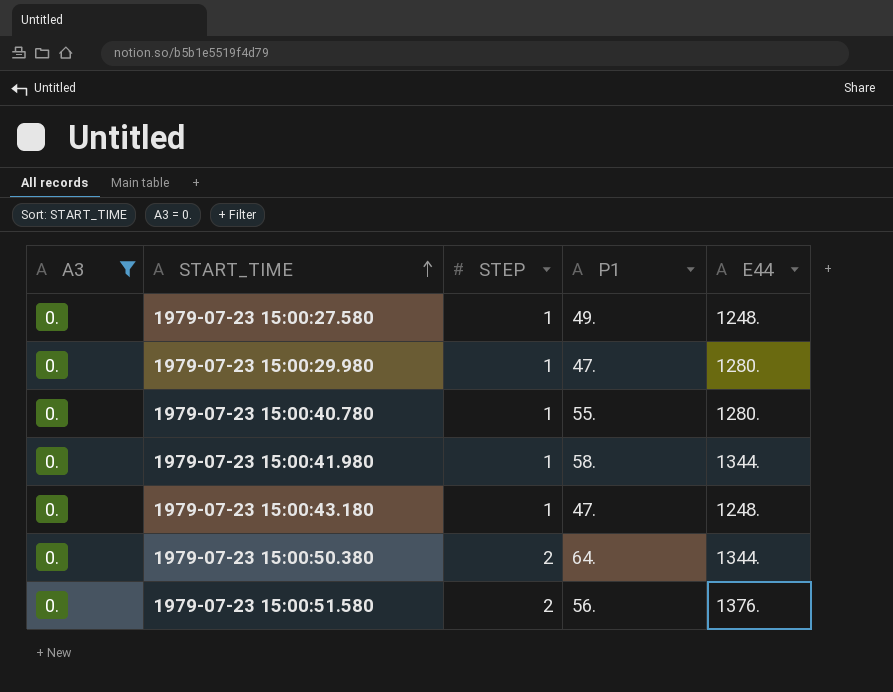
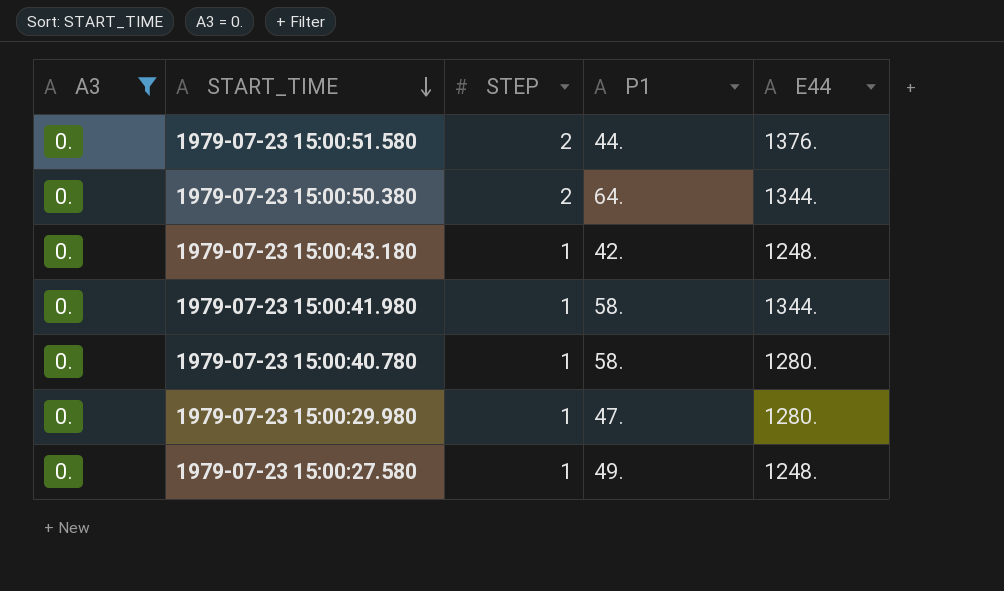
row order: START_TIME ascending -> START_TIME descending
1979-07-23 15:00:51.580 | P1: 56. -> 44.
1979-07-23 15:00:43.180 | P1: 47. -> 42.
1979-07-23 15:00:40.780 | P1: 55. -> 58.

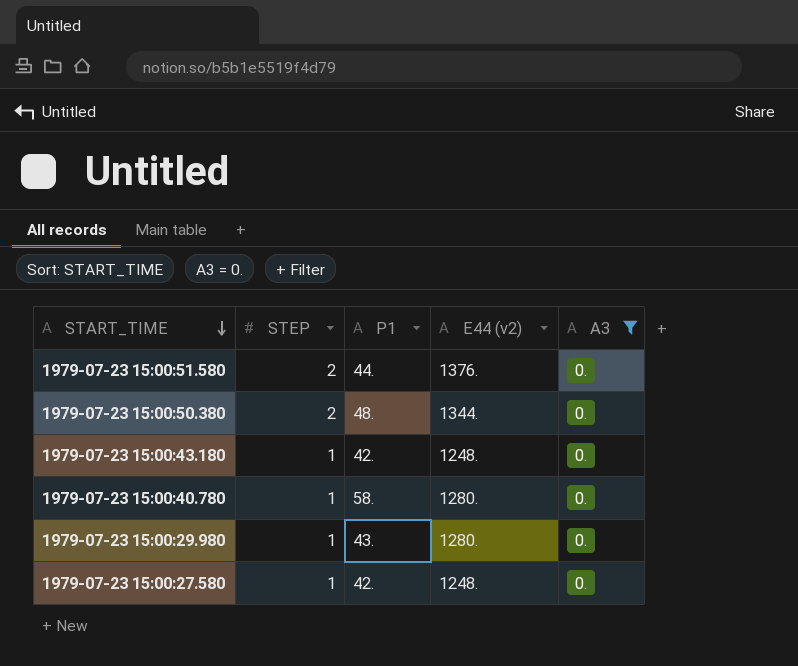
column name: E44 -> E44 (v2)
column A3 | position: 1 -> 5
row 1979-07-23 15:00:41.980: 0. | 1 | 58. | 1344. -> none
1979-07-23 15:00:50.380 | P1: 64. -> 48.
1979-07-23 15:00:29.980 | P1: 47. -> 43.
1979-07-23 15:00:27.580 | P1: 49. -> 42.

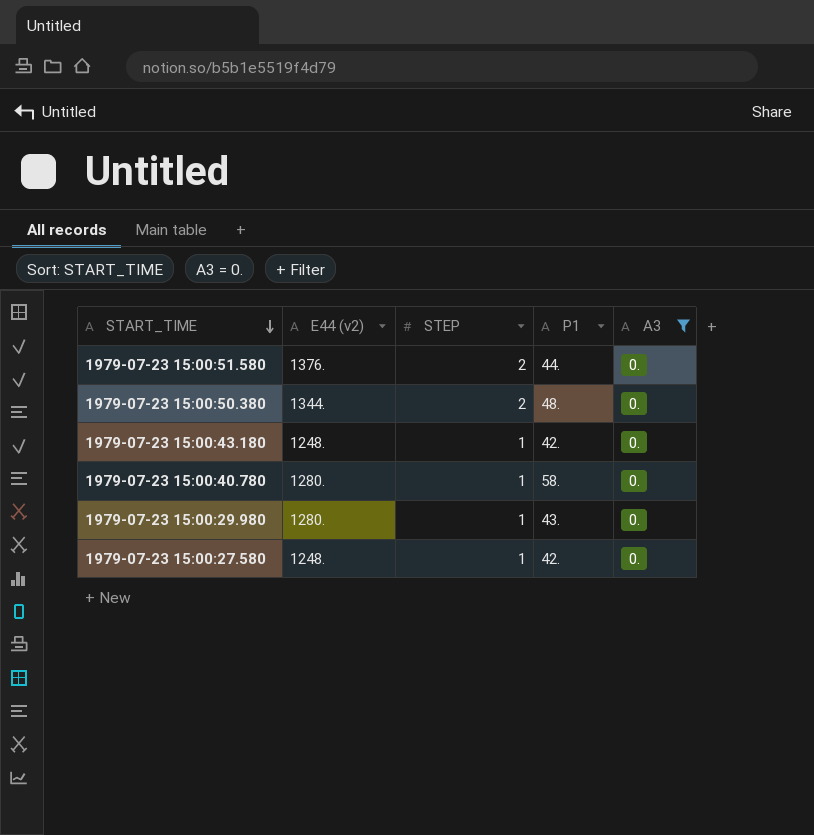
column E44 (v2) | position: 4 -> 2

